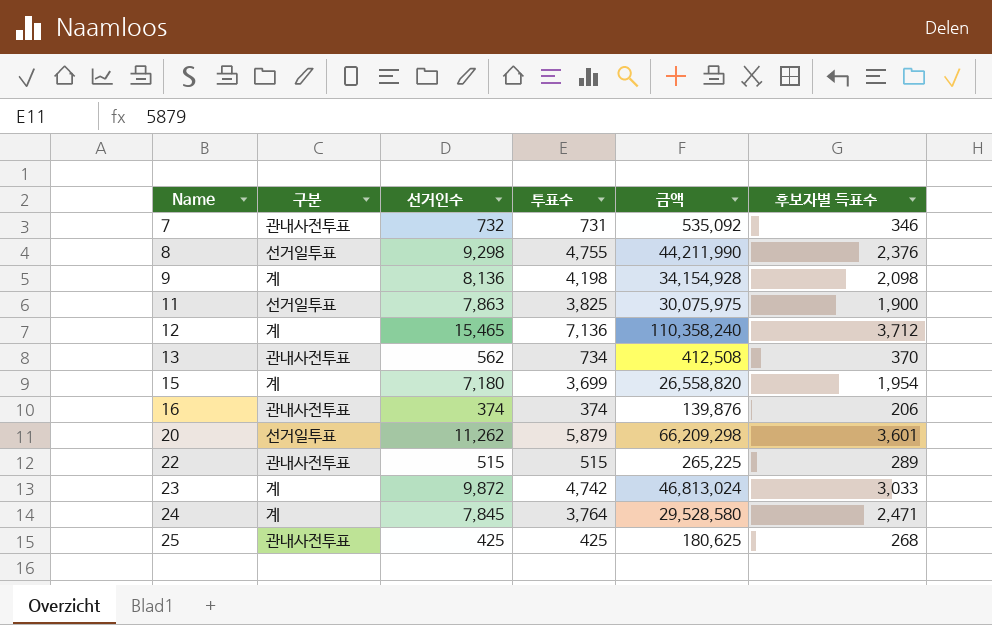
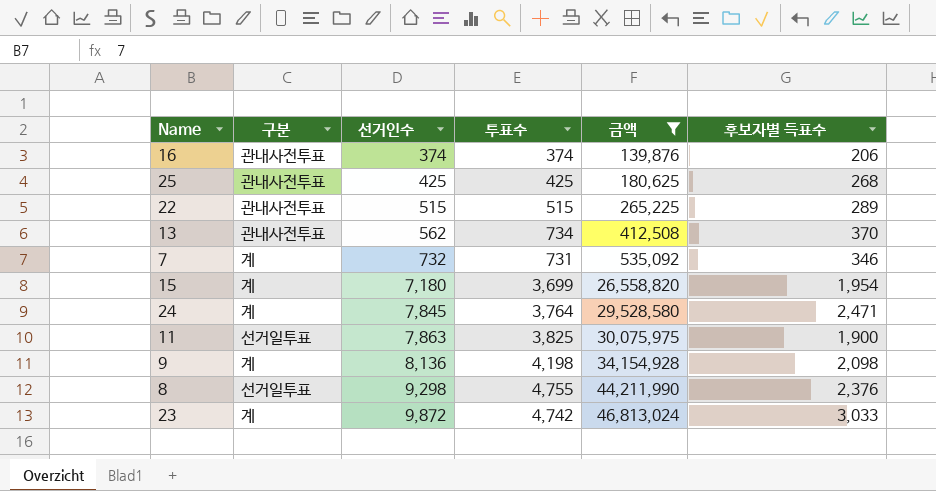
filter: none -> 금액 <= 46,813,024
row order: Name ascending -> 선거인수 ascending
7 | 구분: 관내사전투표 -> 계

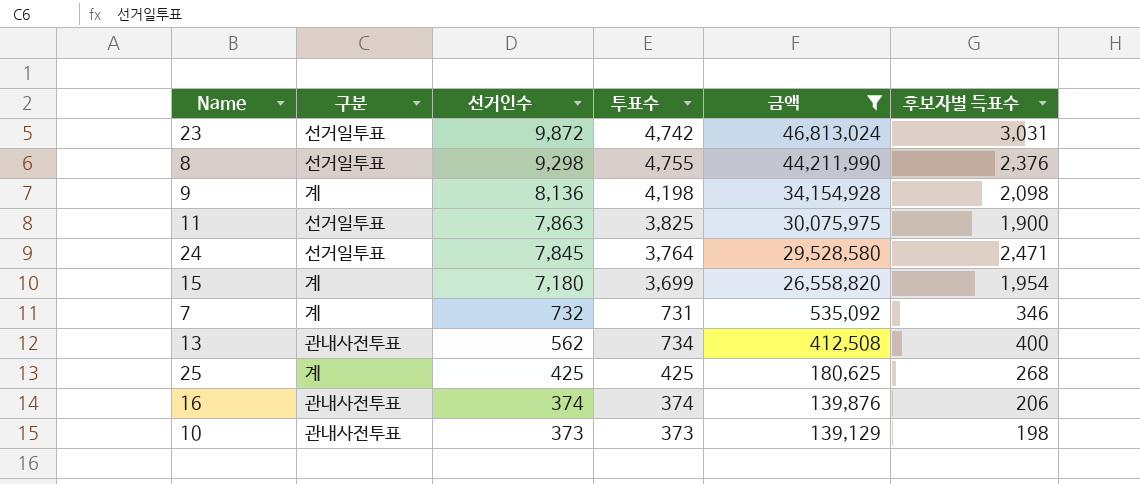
row order: 선거인수 ascending -> 선거인수 descending
row 22: 관내사전투표 | 515 | 515 | 265,225 | 289 -> none
23 | 구분: 계 -> 선거일투표
23 | 후보자별 득표수: 3,033 -> 3,031
24 | 구분: 계 -> 선거일투표
13 | 후보자별 득표수: 370 -> 400
25 | 구분: 관내사전투표 -> 계
row 10: none -> 관내사전투표 | 373 | 373 | 139,129 | 198

